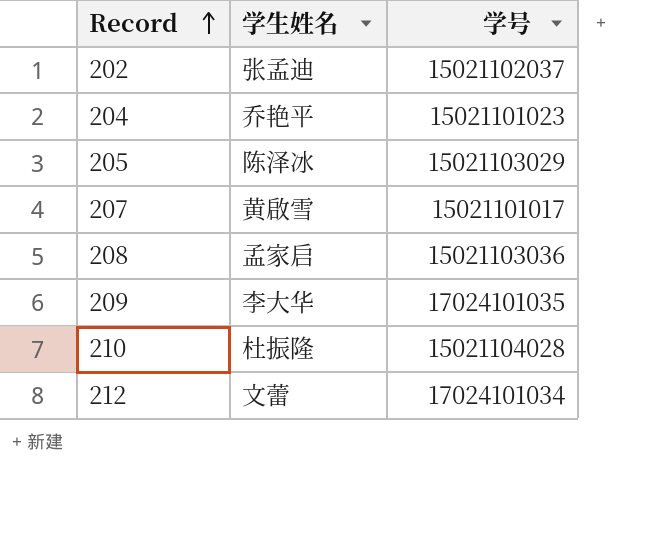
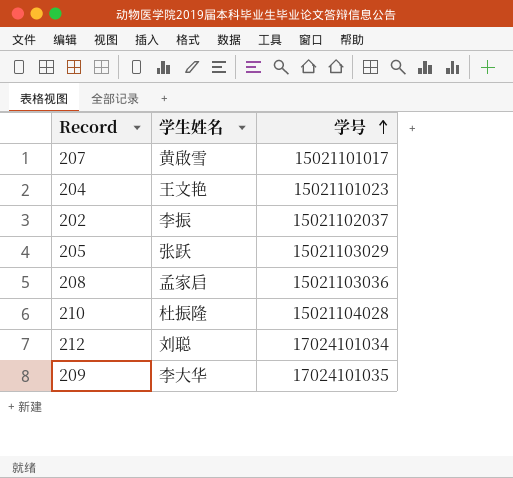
row order: Record ascending -> 学号 ascending
204 | 学生姓名: 乔艳平 -> 王文艳
202 | 学生姓名: 张孟迪 -> 李振
205 | 学生姓名: 陈泽冰 -> 张跃
212 | 学生姓名: 文蕾 -> 刘聪

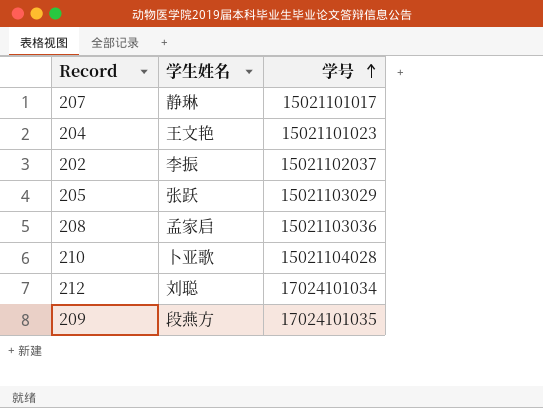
207 | 学生姓名: 黄啟雪 -> 静琳
210 | 学生姓名: 杜振隆 -> 卜亚歌
209 | 学生姓名: 李大华 -> 段燕方

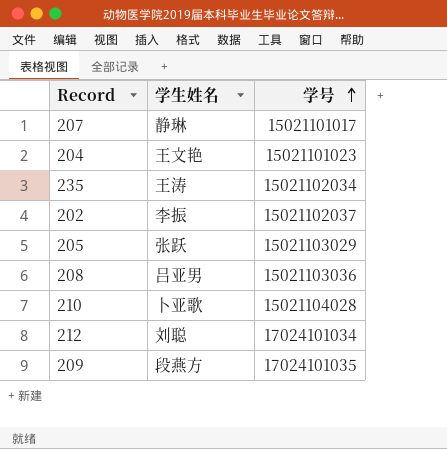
row 235: none -> 王涛 | 15021102034
208 | 学生姓名: 孟家启 -> 吕亚男

